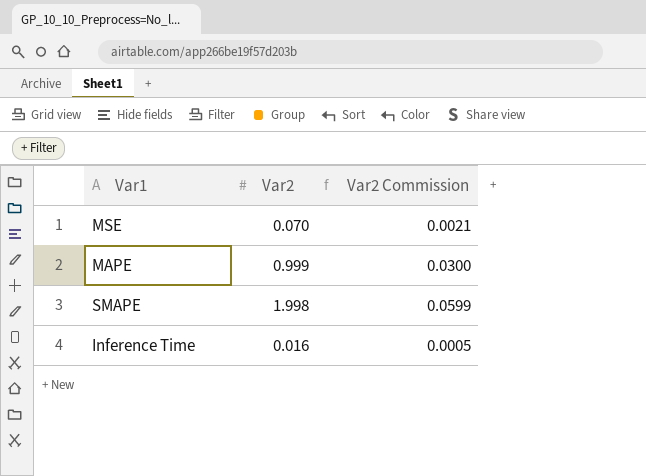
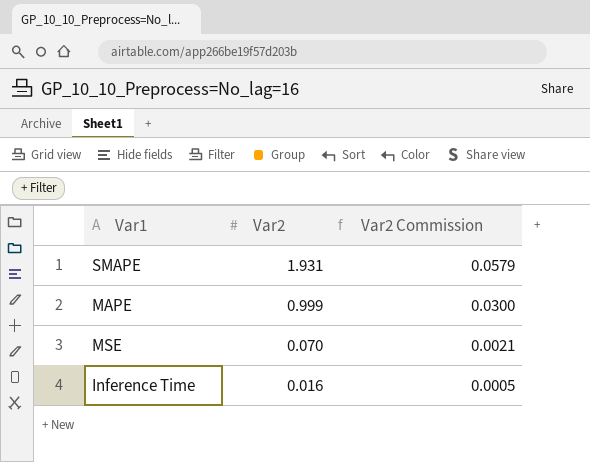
row order: none -> Var2 descending
SMAPE | Var2: 1.998 -> 1.931
SMAPE | Var2 Commission: 0.0599 -> 0.0579

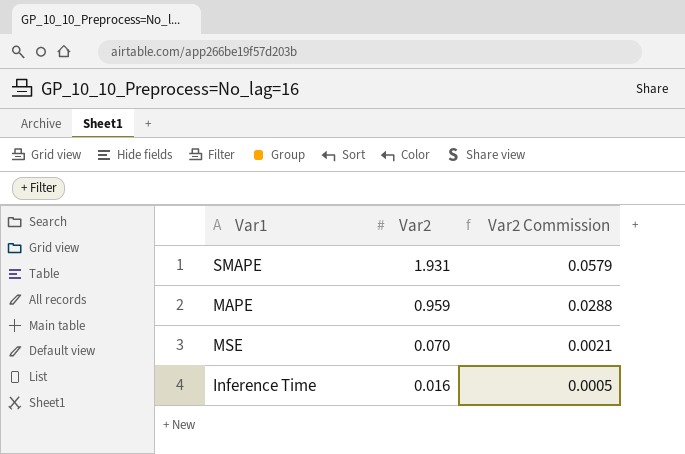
MAPE | Var2: 0.999 -> 0.959
MAPE | Var2 Commission: 0.0300 -> 0.0288

